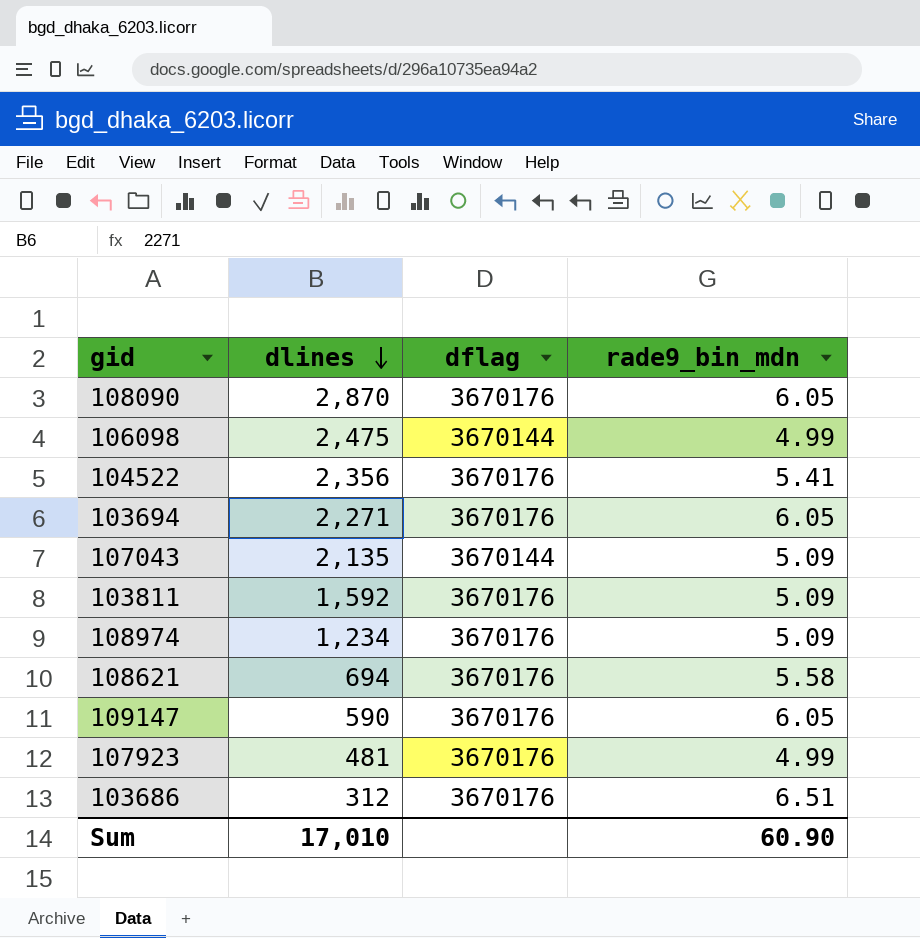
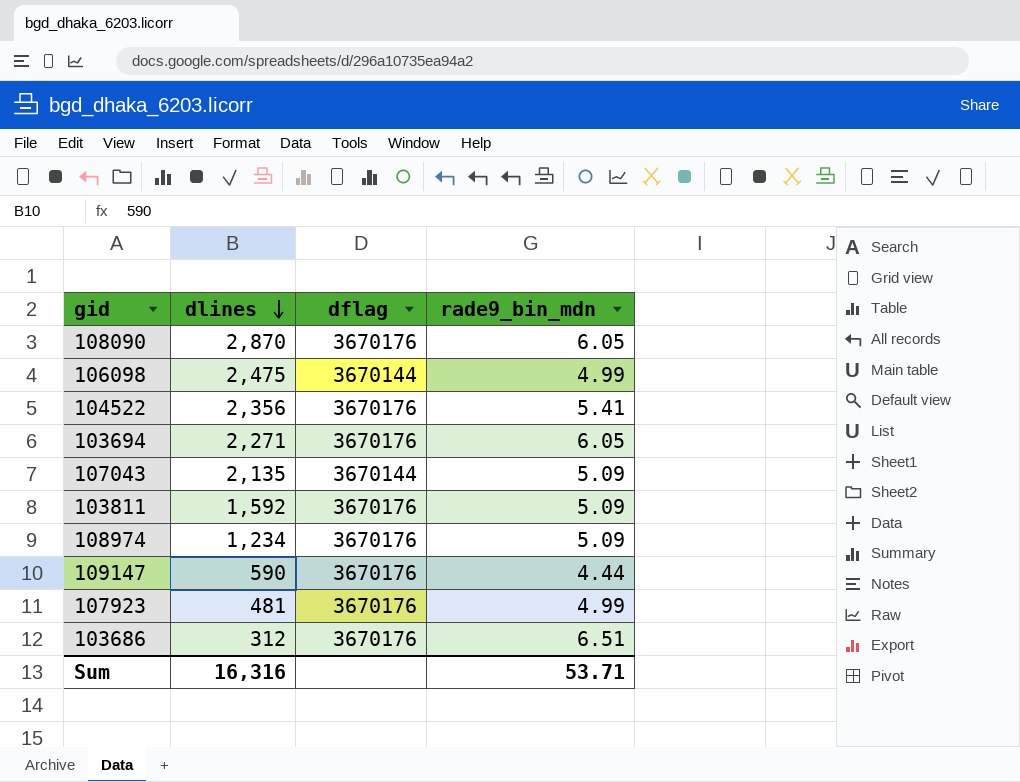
row 108621: 694 | 3670176 | 5.58 -> none
109147 | rade9_bin_mdn: 6.05 -> 4.44
Sum | dlines: 17,010 -> 16,316
Sum | rade9_bin_mdn: 60.90 -> 53.71

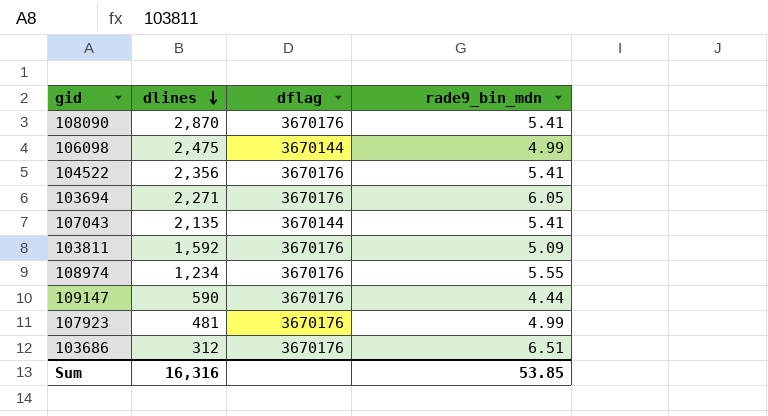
108090 | rade9_bin_mdn: 6.05 -> 5.41
107043 | rade9_bin_mdn: 5.09 -> 5.41
108974 | rade9_bin_mdn: 5.09 -> 5.55
Sum | rade9_bin_mdn: 53.71 -> 53.85

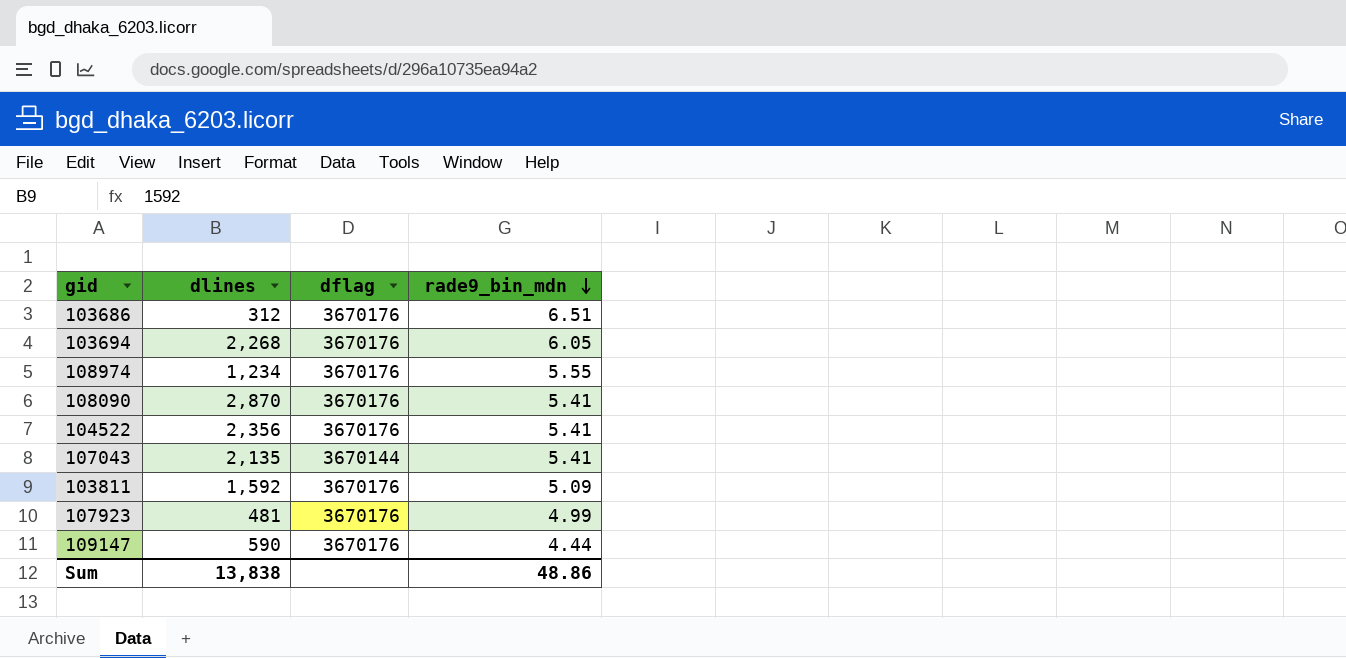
row order: dlines descending -> rade9_bin_mdn descending
row 106098: 2,475 | 3670144 | 4.99 -> none
103694 | dlines: 2,271 -> 2,268
Sum | dlines: 16,316 -> 13,838
Sum | rade9_bin_mdn: 53.85 -> 48.86

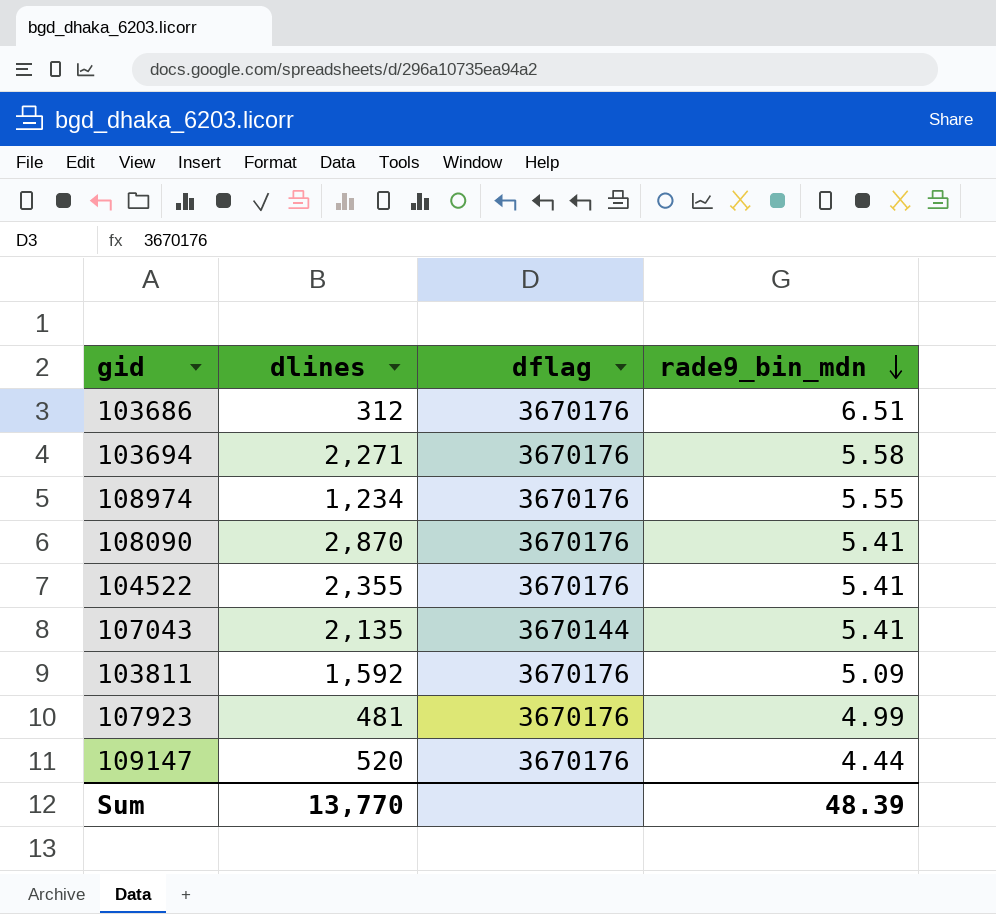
103694 | dlines: 2,268 -> 2,271
103694 | rade9_bin_mdn: 6.05 -> 5.58
104522 | dlines: 2,356 -> 2,355
109147 | dlines: 590 -> 520
Sum | dlines: 13,838 -> 13,770
Sum | rade9_bin_mdn: 48.86 -> 48.39

